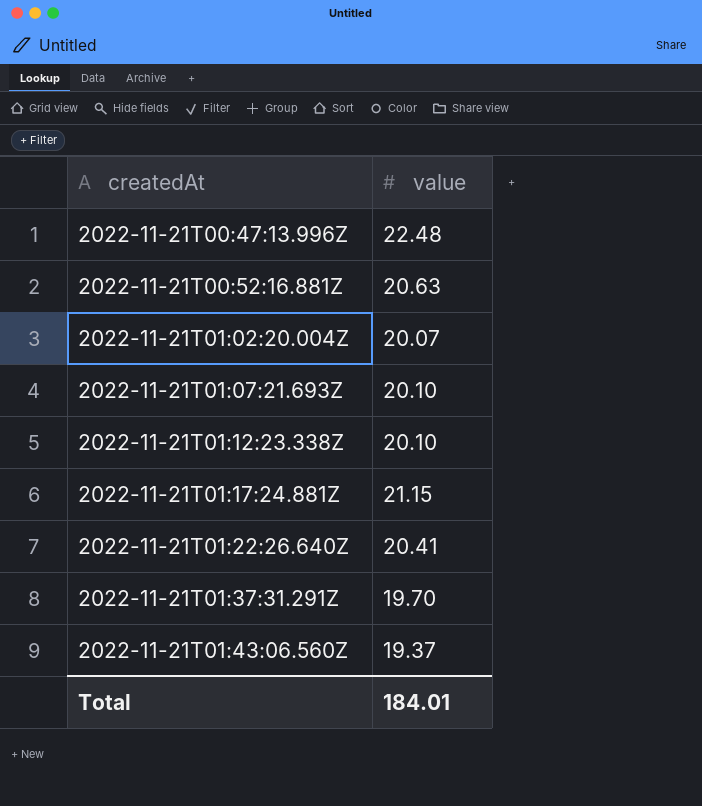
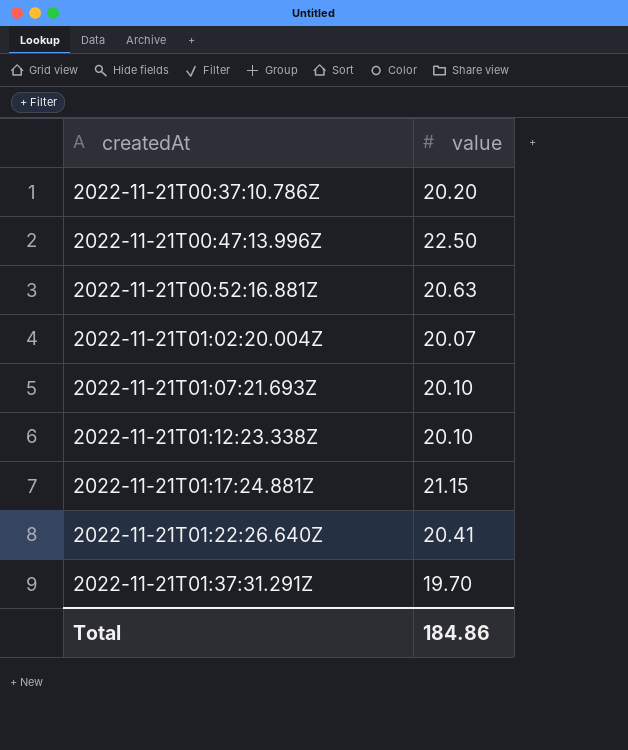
row 2022-11-21T01:43:06.560Z: 19.37 -> none
row 2022-11-21T00:37:10.786Z: none -> 20.20
2022-11-21T00:47:13.996Z | value: 22.48 -> 22.50
Total | value: 184.01 -> 184.86

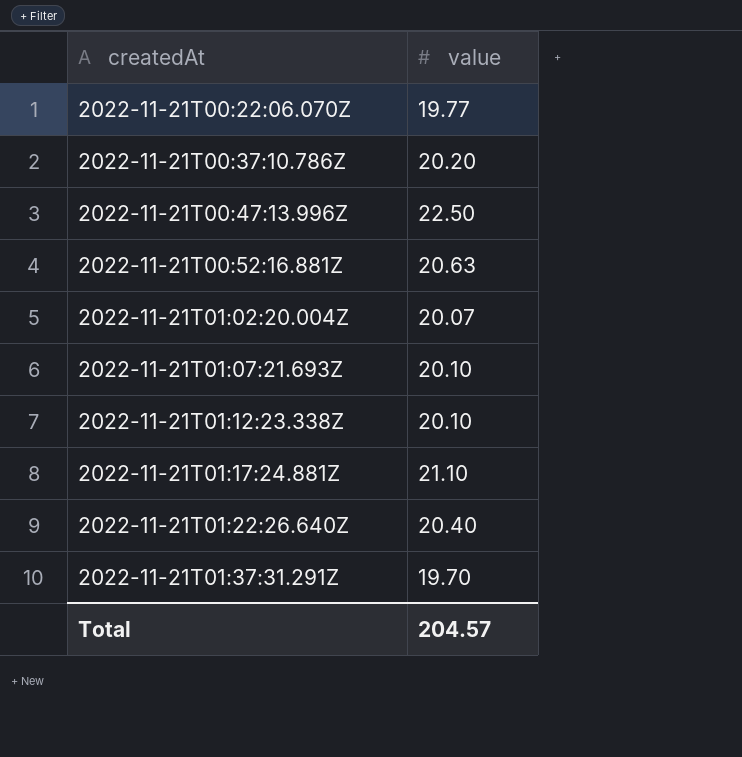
row 2022-11-21T00:22:06.070Z: none -> 19.77
2022-11-21T01:17:24.881Z | value: 21.15 -> 21.10
2022-11-21T01:22:26.640Z | value: 20.41 -> 20.40
Total | value: 184.86 -> 204.57

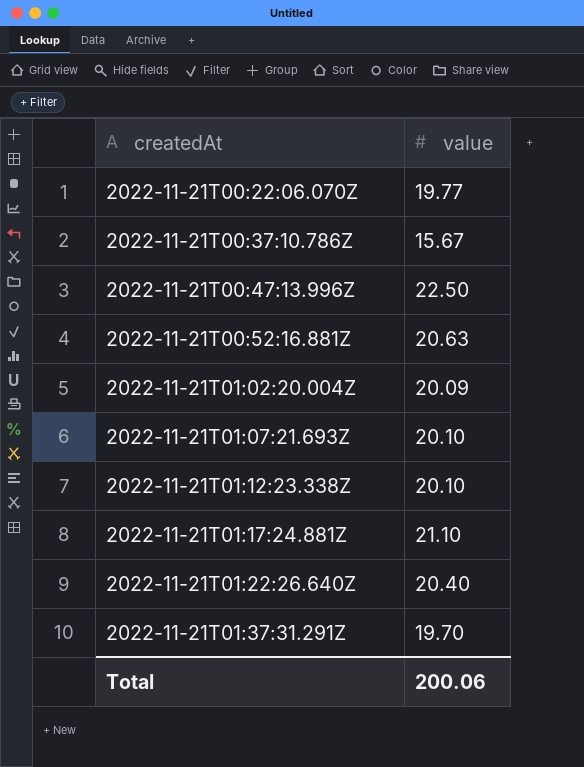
2022-11-21T00:37:10.786Z | value: 20.20 -> 15.67
2022-11-21T01:02:20.004Z | value: 20.07 -> 20.09
Total | value: 204.57 -> 200.06

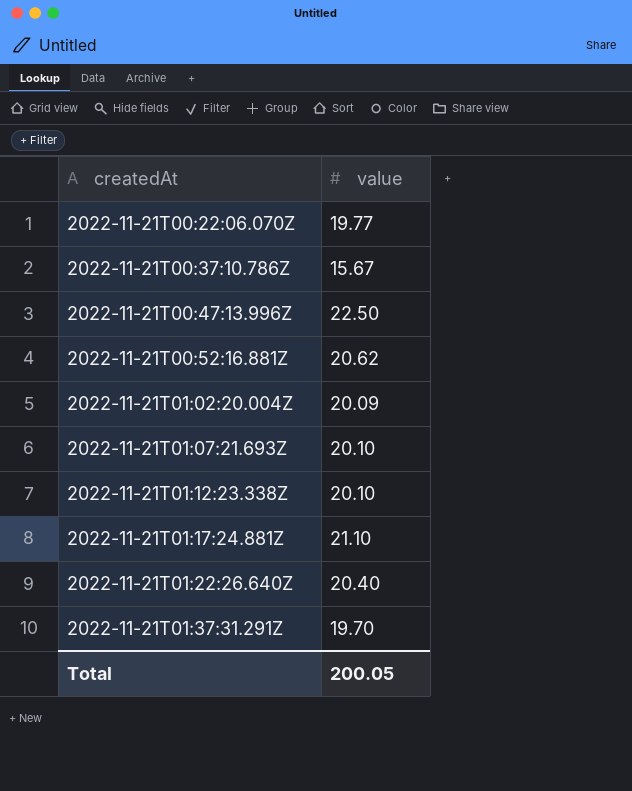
2022-11-21T00:52:16.881Z | value: 20.63 -> 20.62
Total | value: 200.06 -> 200.05

